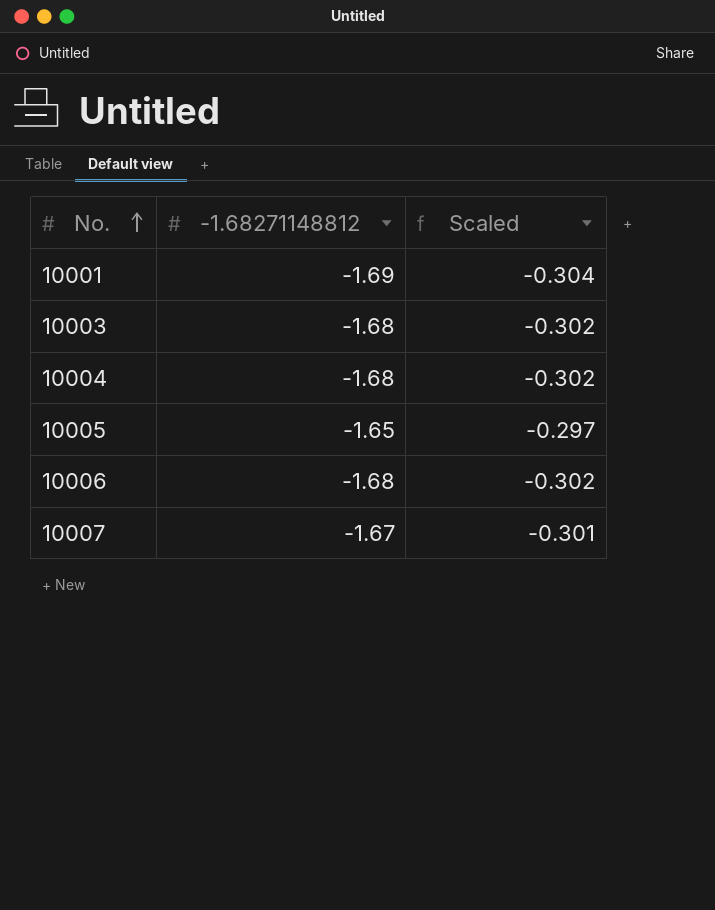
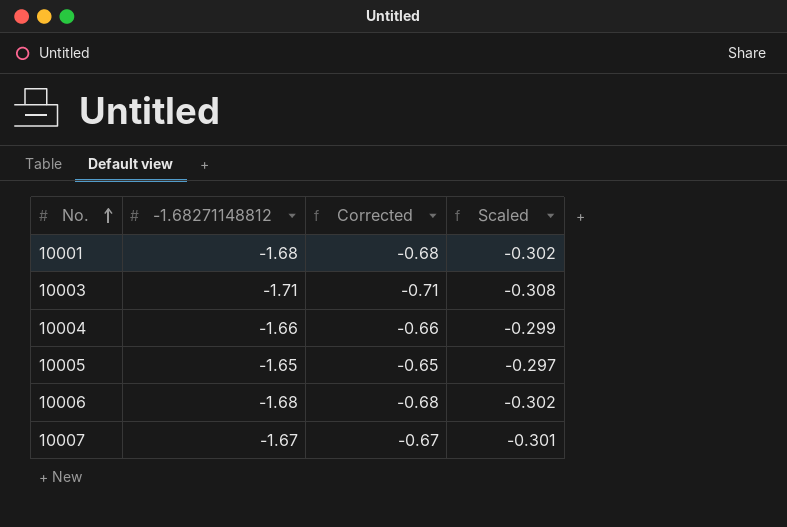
column Corrected | formula: none -> [-1.68271148812] + 1
10001 | -1.68271148812: -1.69 -> -1.68
10001 | Scaled: -0.304 -> -0.302
10003 | -1.68271148812: -1.68 -> -1.71
10003 | Scaled: -0.302 -> -0.308
10004 | -1.68271148812: -1.68 -> -1.66
10004 | Scaled: -0.302 -> -0.299

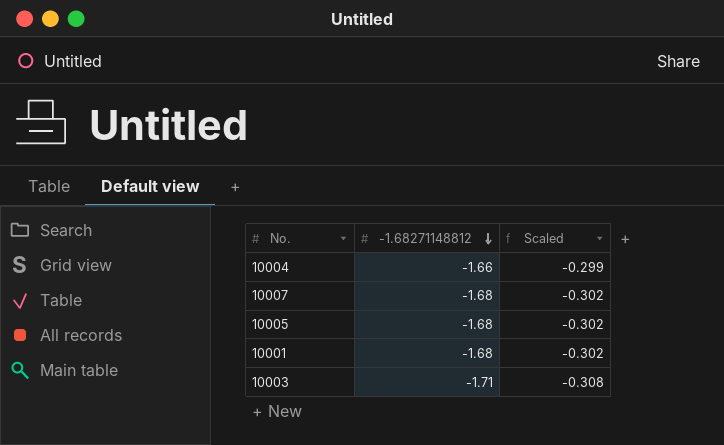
row order: No. ascending -> -1.68271148812 descending
column Corrected | formula: [-1.68271148812] + 1 -> none
row 10006: -1.68 | -0.68 | -0.302 -> none
10007 | -1.68271148812: -1.67 -> -1.68
10007 | Scaled: -0.301 -> -0.302
10005 | -1.68271148812: -1.65 -> -1.68
10005 | Scaled: -0.297 -> -0.302

